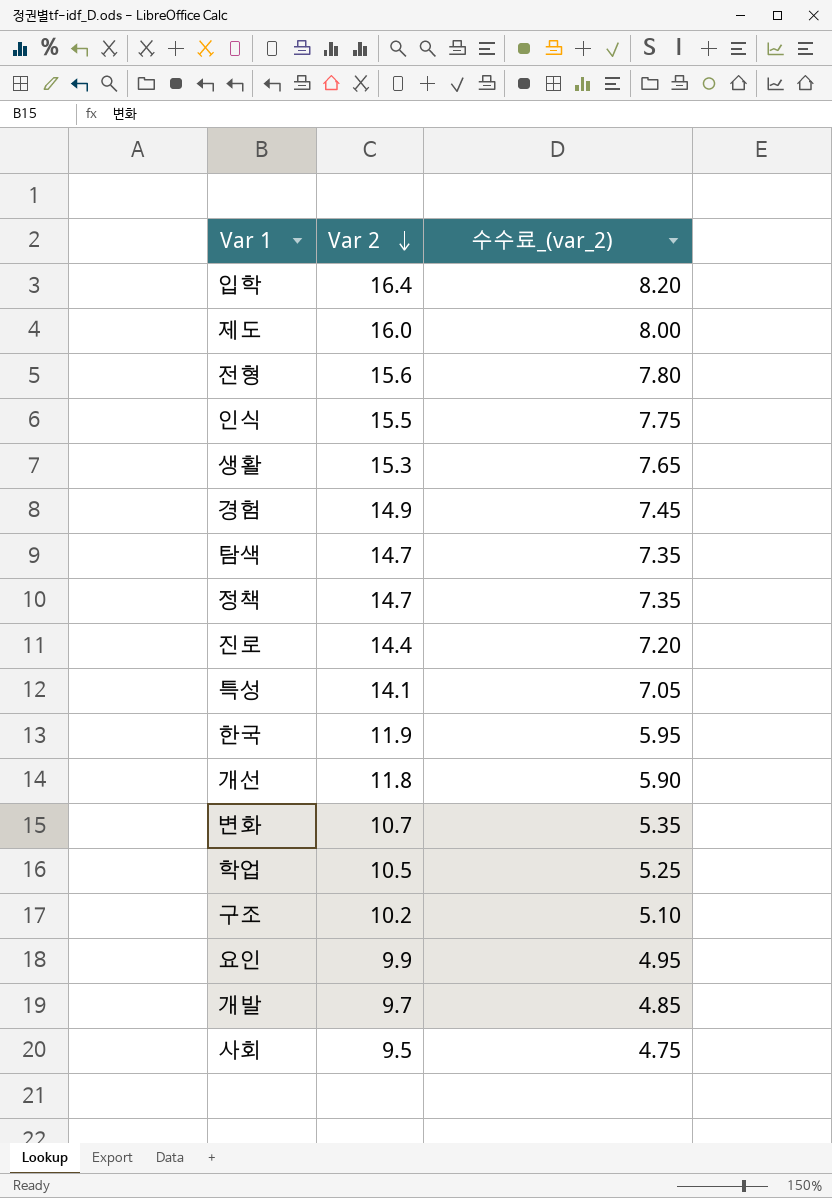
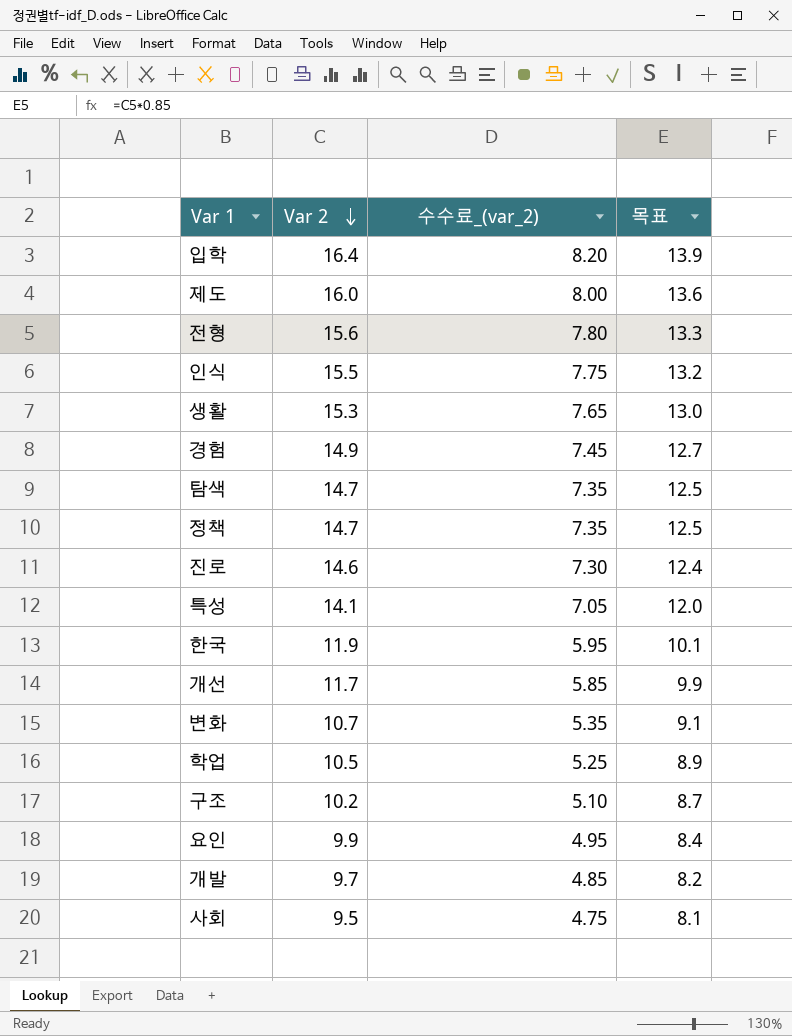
column 목표 | formula: none -> [Var 2] * 0.85
진로 | Var 2: 14.4 -> 14.6
진로 | 수수료_(var_2): 7.20 -> 7.30
개선 | Var 2: 11.8 -> 11.7
개선 | 수수료_(var_2): 5.90 -> 5.85

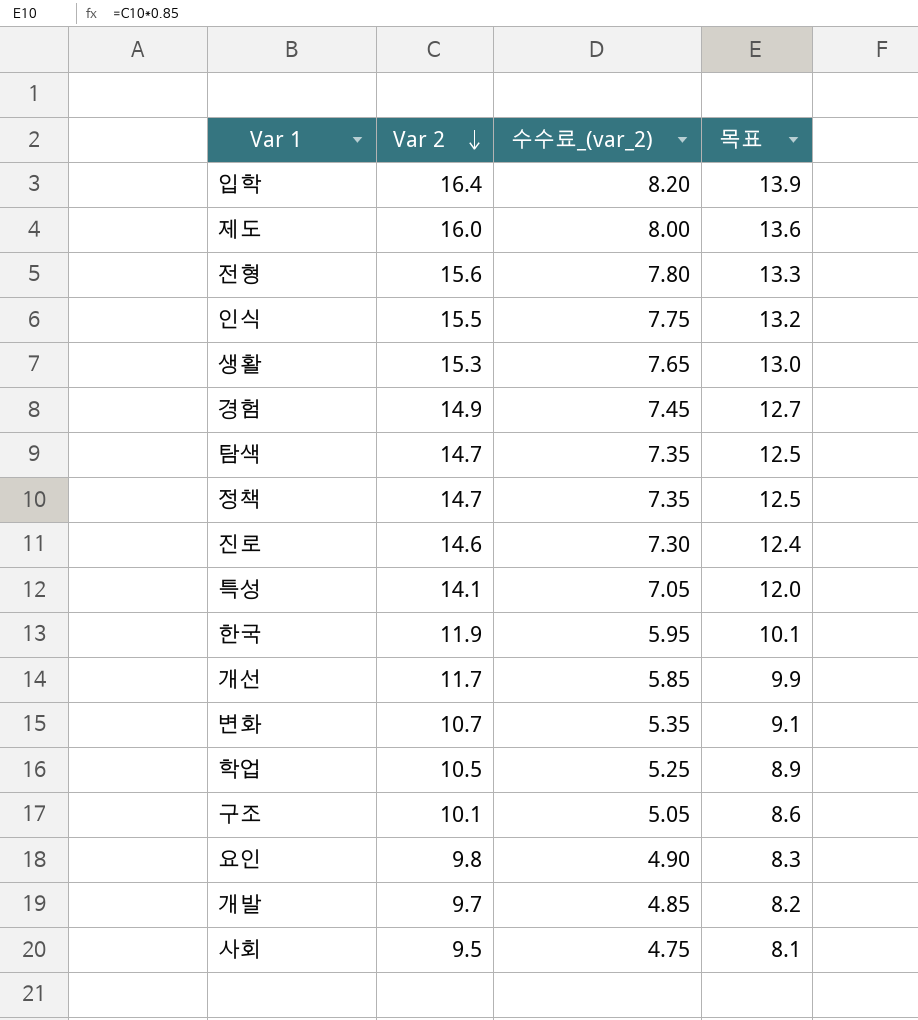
구조 | Var 2: 10.2 -> 10.1
구조 | 수수료_(var_2): 5.10 -> 5.05
구조 | 목표: 8.7 -> 8.6
요인 | Var 2: 9.9 -> 9.8
요인 | 수수료_(var_2): 4.95 -> 4.90
요인 | 목표: 8.4 -> 8.3

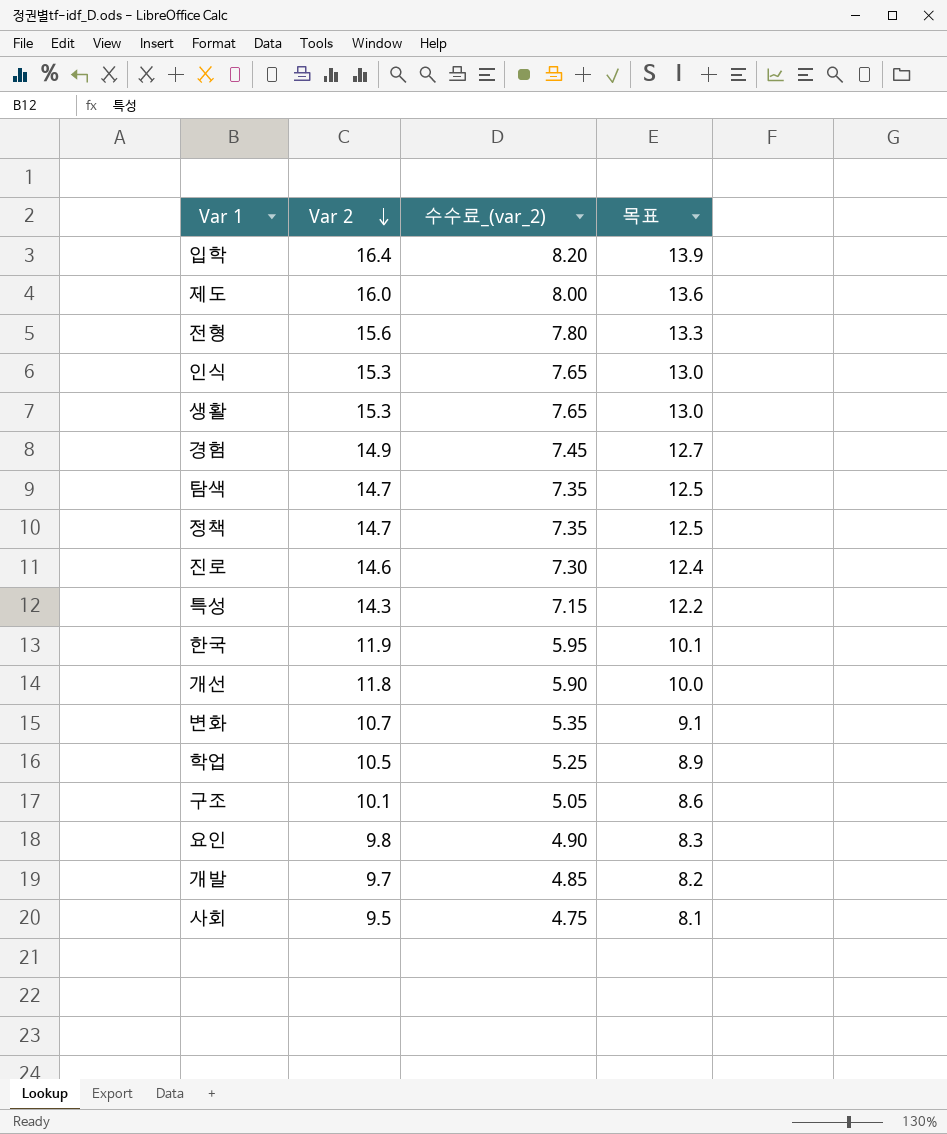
인식 | Var 2: 15.5 -> 15.3
인식 | 수수료_(var_2): 7.75 -> 7.65
인식 | 목표: 13.2 -> 13.0
특성 | Var 2: 14.1 -> 14.3
특성 | 수수료_(var_2): 7.05 -> 7.15
특성 | 목표: 12.0 -> 12.2
개선 | Var 2: 11.7 -> 11.8
개선 | 수수료_(var_2): 5.85 -> 5.90
개선 | 목표: 9.9 -> 10.0

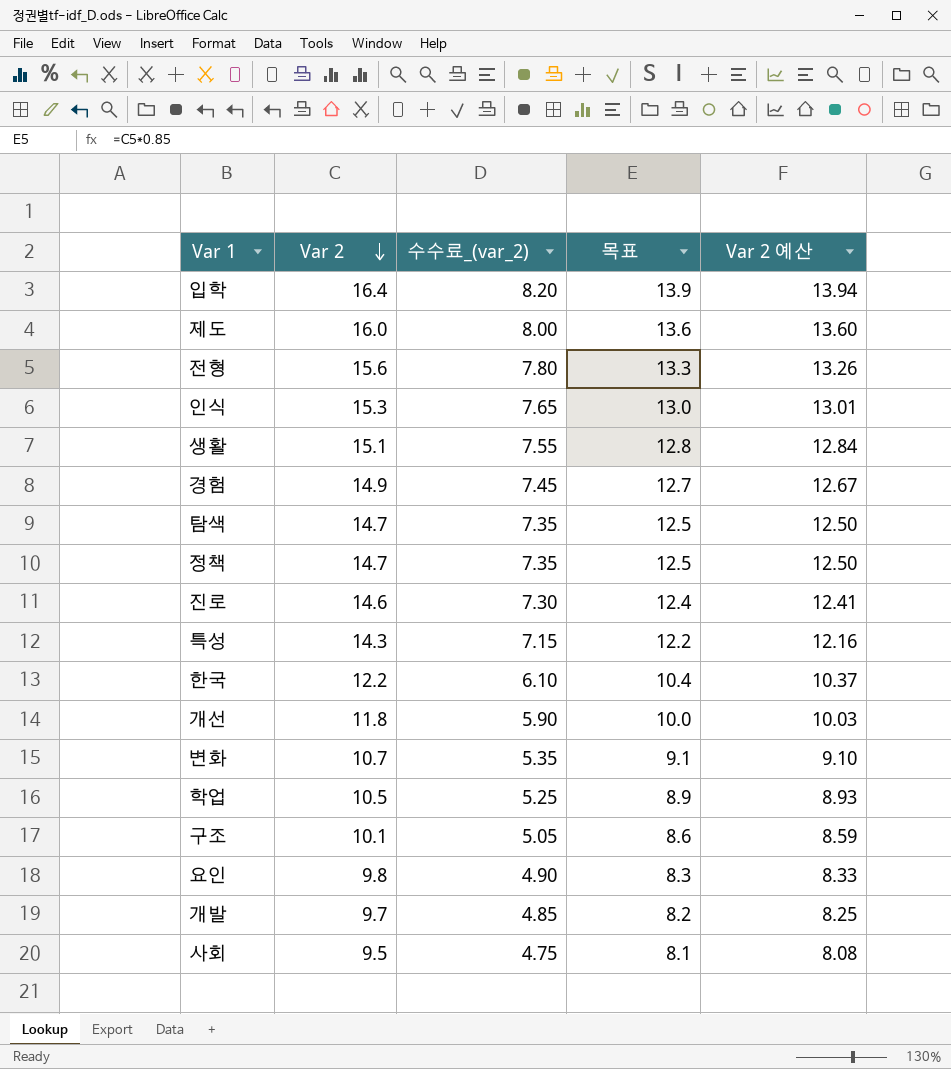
column Var 2 예산 | formula: none -> [Var 2] * 0.85
생활 | Var 2: 15.3 -> 15.1
생활 | 수수료_(var_2): 7.65 -> 7.55
생활 | 목표: 13.0 -> 12.8
한국 | Var 2: 11.9 -> 12.2
한국 | 수수료_(var_2): 5.95 -> 6.10
한국 | 목표: 10.1 -> 10.4

